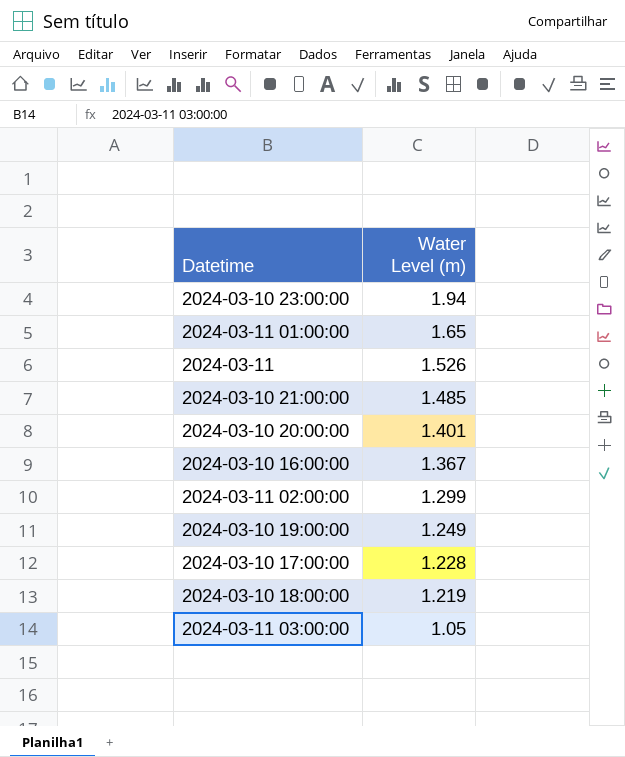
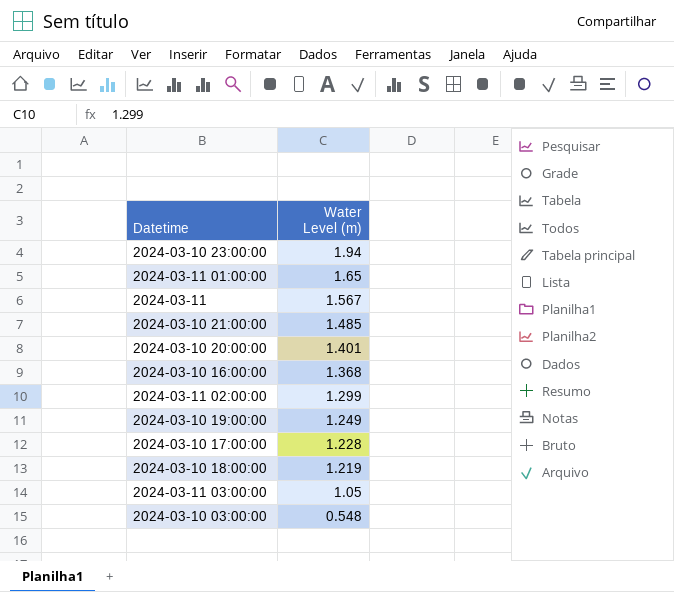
2024-03-11 | Water Level (m): 1.526 -> 1.567
2024-03-10 16:00:00 | Water Level (m): 1.367 -> 1.368
row 2024-03-10 03:00:00: none -> 0.548

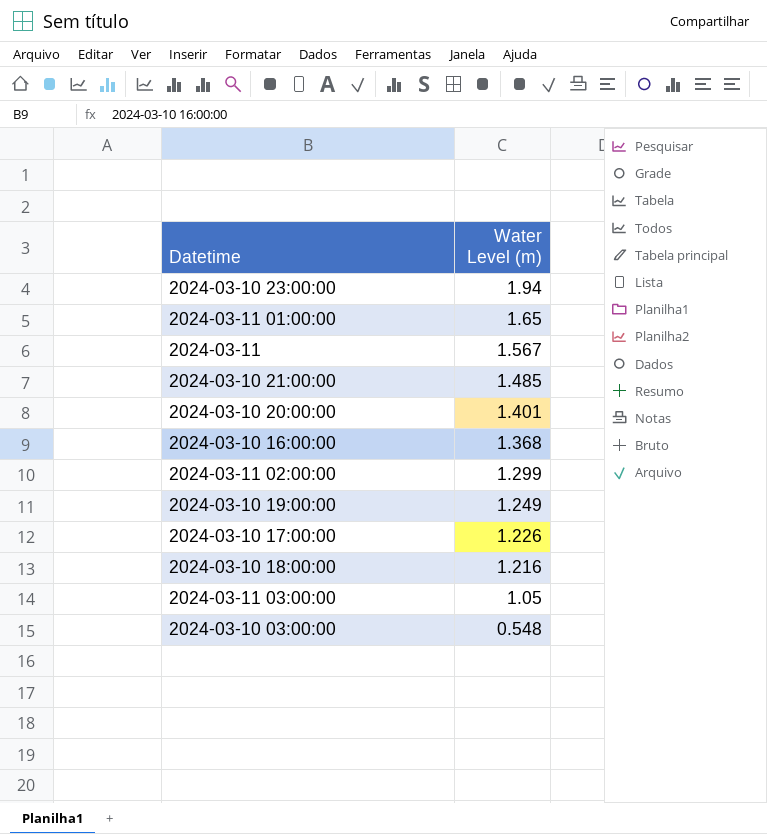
2024-03-10 17:00:00 | Water Level (m): 1.228 -> 1.226
2024-03-10 18:00:00 | Water Level (m): 1.219 -> 1.216

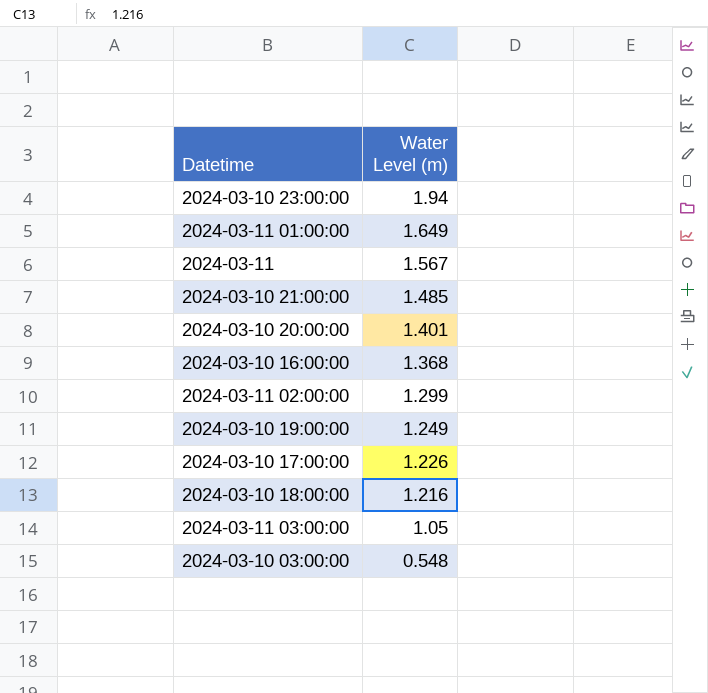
2024-03-11 01:00:00 | Water Level (m): 1.65 -> 1.649

